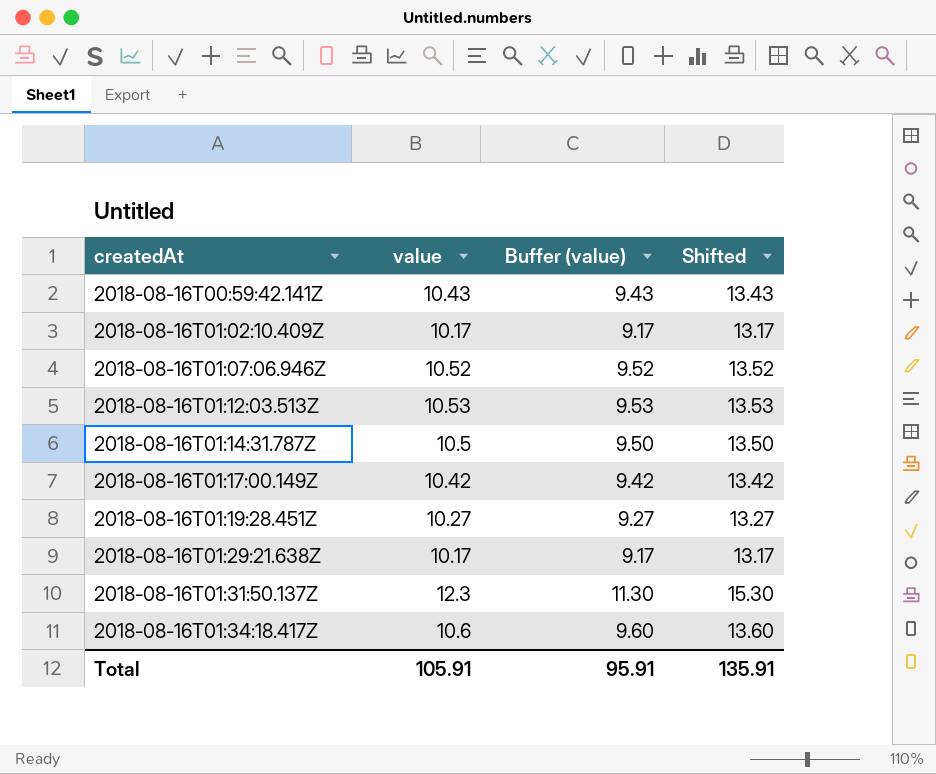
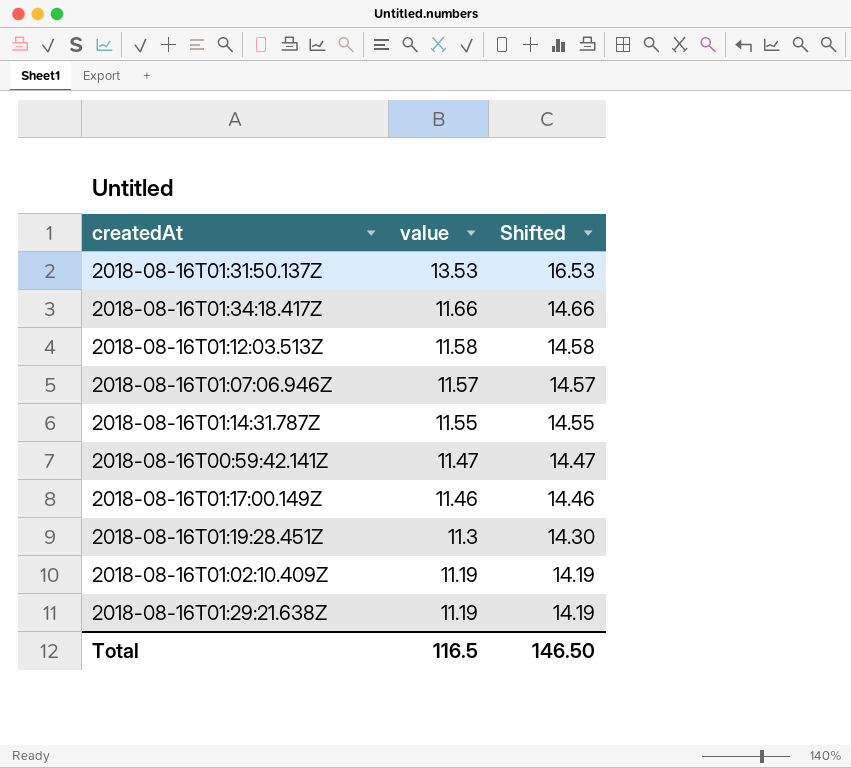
row order: createdAt ascending -> value descending
column Buffer (value) | formula: [value] - 1 -> none
2018-08-16T01:31:50.137Z | value: 12.3 -> 13.53
2018-08-16T01:31:50.137Z | Shifted: 15.30 -> 16.53
2018-08-16T01:34:18.417Z | value: 10.6 -> 11.66
2018-08-16T01:34:18.417Z | Shifted: 13.60 -> 14.66
2018-08-16T01:12:03.513Z | value: 10.53 -> 11.58
2018-08-16T01:12:03.513Z | Shifted: 13.53 -> 14.58
2018-08-16T01:07:06.946Z | value: 10.52 -> 11.57
2018-08-16T01:07:06.946Z | Shifted: 13.52 -> 14.57
2018-08-16T01:14:31.787Z | value: 10.5 -> 11.55
2018-08-16T01:14:31.787Z | Shifted: 13.50 -> 14.55
2018-08-16T00:59:42.141Z | value: 10.43 -> 11.47
2018-08-16T00:59:42.141Z | Shifted: 13.43 -> 14.47
2018-08-16T01:17:00.149Z | value: 10.42 -> 11.46
2018-08-16T01:17:00.149Z | Shifted: 13.42 -> 14.46
2018-08-16T01:19:28.451Z | value: 10.27 -> 11.3
2018-08-16T01:19:28.451Z | Shifted: 13.27 -> 14.30
2018-08-16T01:02:10.409Z | value: 10.17 -> 11.19
2018-08-16T01:02:10.409Z | Shifted: 13.17 -> 14.19
2018-08-16T01:29:21.638Z | value: 10.17 -> 11.19
2018-08-16T01:29:21.638Z | Shifted: 13.17 -> 14.19
Total | value: 105.91 -> 116.5
Total | Shifted: 135.91 -> 146.50

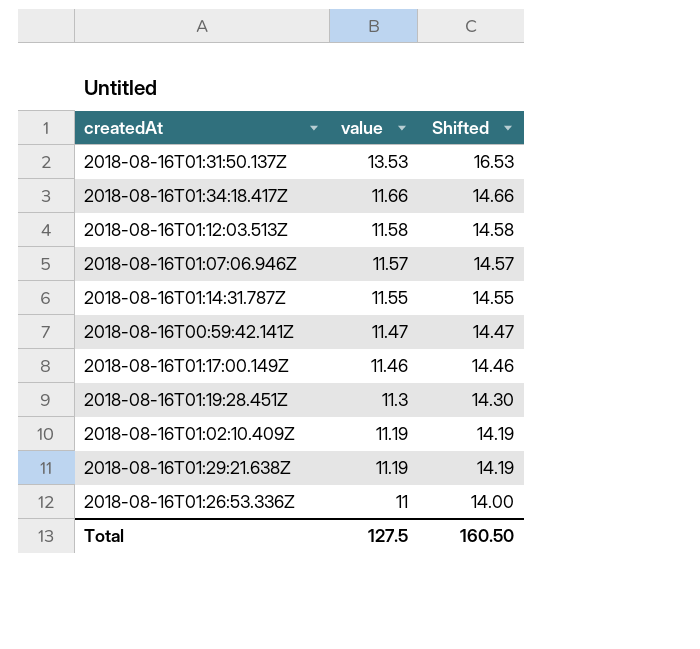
row 2018-08-16T01:26:53.336Z: none -> 11 | 14.00
Total | value: 116.5 -> 127.5
Total | Shifted: 146.50 -> 160.50

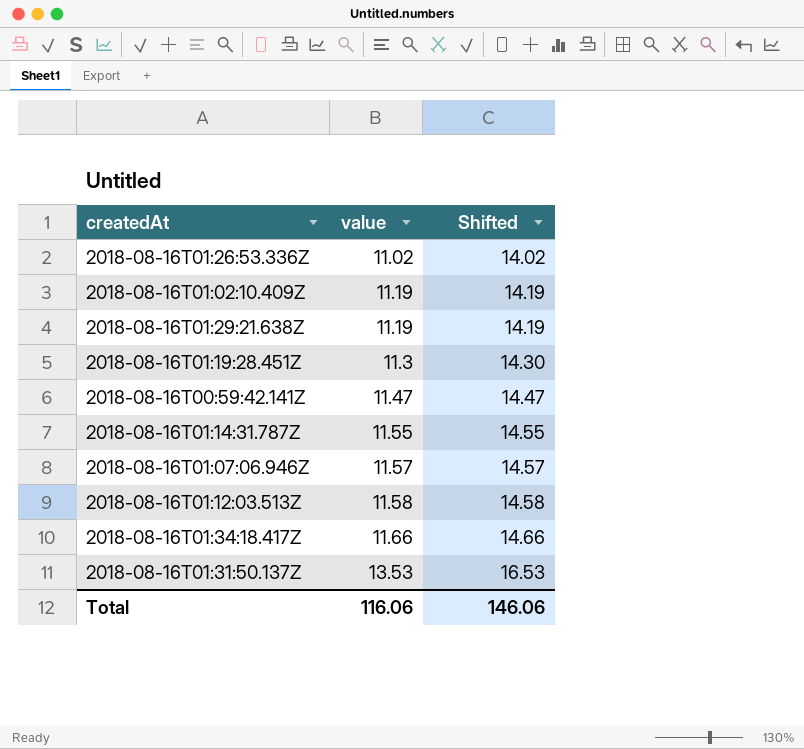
row order: value descending -> value ascending
row 2018-08-16T01:17:00.149Z: 11.46 | 14.46 -> none
2018-08-16T01:26:53.336Z | value: 11 -> 11.02
2018-08-16T01:26:53.336Z | Shifted: 14.00 -> 14.02
Total | value: 127.5 -> 116.06
Total | Shifted: 160.50 -> 146.06

